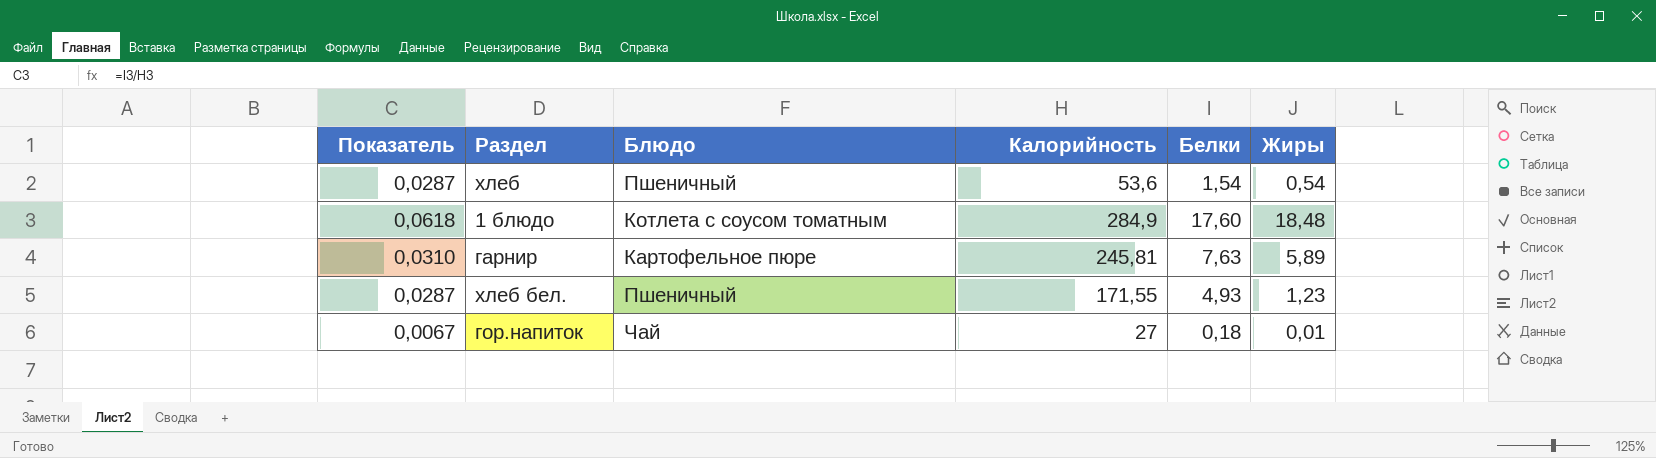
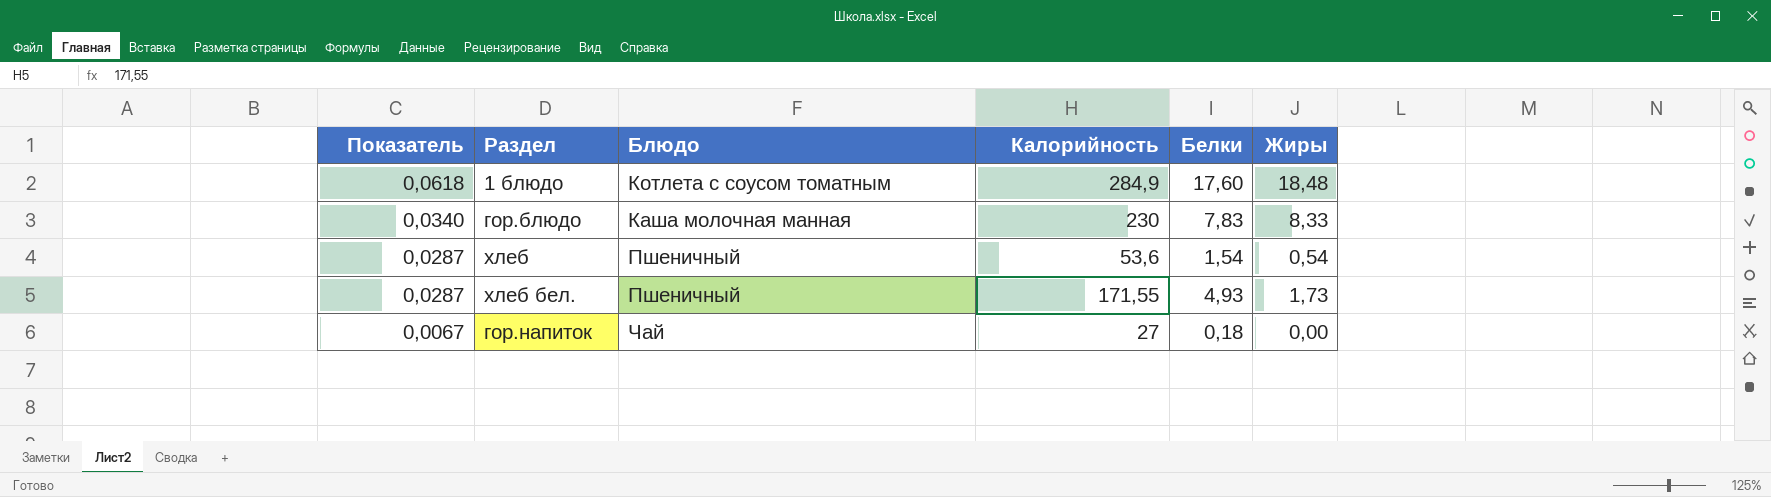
row order: none -> Показатель descending
row гарнир: 0,0310 | Картофельное пюре | 245,81 | 7,63 | 5,89 -> none
row гор.блюдо: none -> 0,0340 | Каша молочная манная | 230 | 7,83 | 8,33
хлеб бел. | Жиры: 1,23 -> 1,73
гор.напиток | Жиры: 0,01 -> 0,00

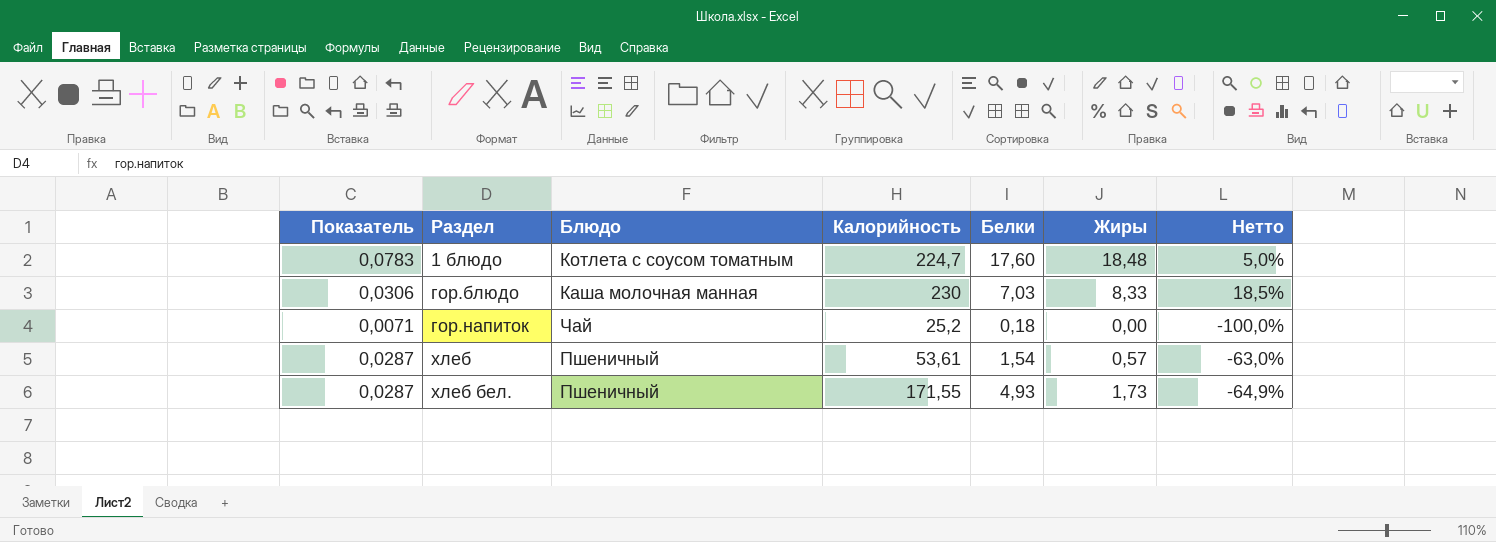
row order: Показатель descending -> Раздел ascending
column Нетто | formula: none -> ([Жиры] - [Белки]) / [Белки]
1 блюдо | Показатель: 0,0618 -> 0,0783
1 блюдо | Калорийность: 284,9 -> 224,7
гор.блюдо | Показатель: 0,0340 -> 0,0306
гор.блюдо | Белки: 7,83 -> 7,03
гор.напиток | Показатель: 0,0067 -> 0,0071
гор.напиток | Калорийность: 27 -> 25,2
хлеб | Калорийность: 53,6 -> 53,61
хлеб | Жиры: 0,54 -> 0,57

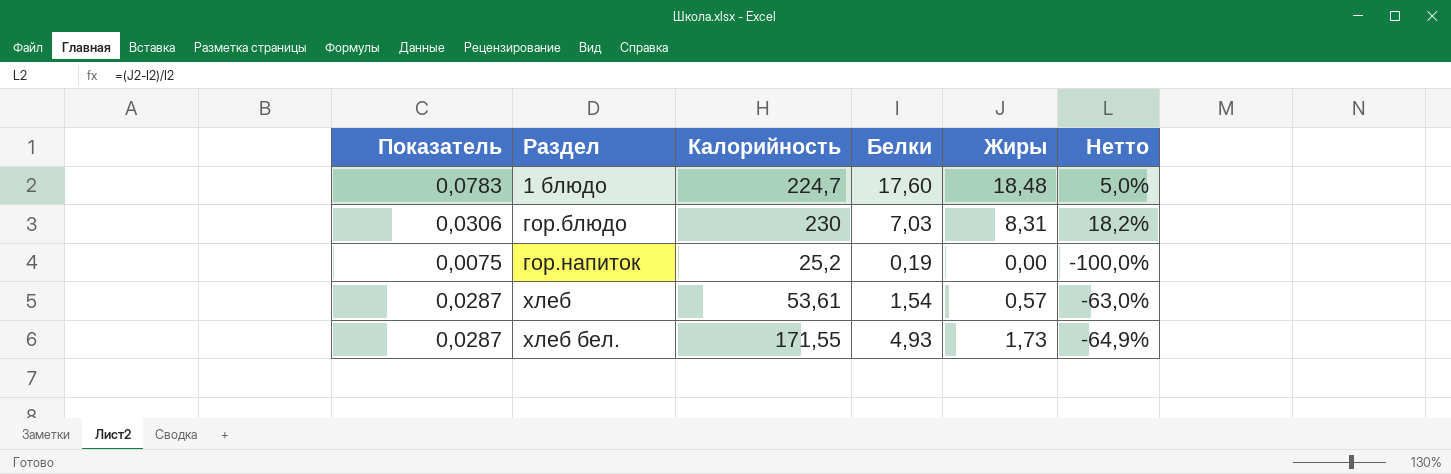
column Блюдо | position: 3 -> none
гор.блюдо | Жиры: 8,33 -> 8,31
гор.блюдо | Нетто: 18,5% -> 18,2%
гор.напиток | Показатель: 0,0071 -> 0,0075
гор.напиток | Белки: 0,18 -> 0,19

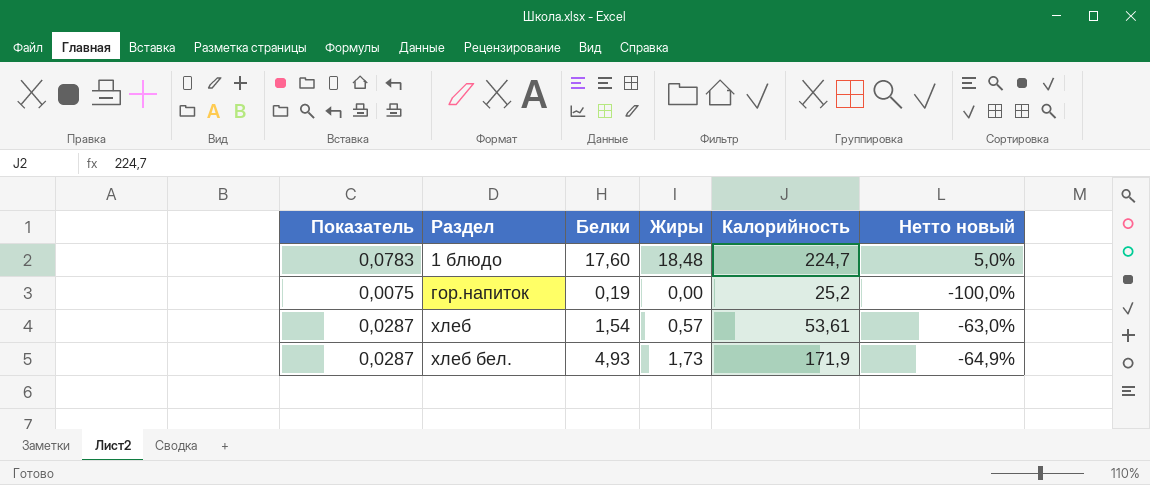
column Калорийность | position: 3 -> 5
column name: Нетто -> Нетто новый
row гор.блюдо: 0,0306 | 230 | 7,03 | 8,31 | 18,2% -> none
хлеб бел. | Калорийность: 171,55 -> 171,9

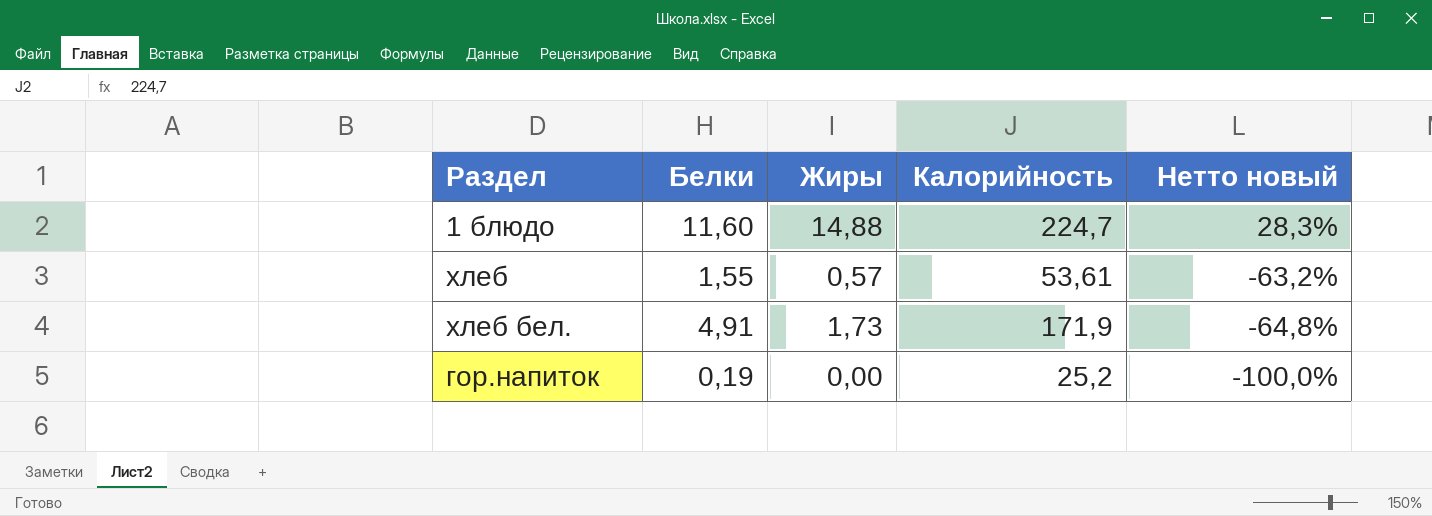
row order: Раздел ascending -> Нетто новый descending
column Показатель | formula: [Белки] / [Калорийность] -> none
1 блюдо | Белки: 17,60 -> 11,60
1 блюдо | Жиры: 18,48 -> 14,88
1 блюдо | Нетто новый: 5,0% -> 28,3%
хлеб | Белки: 1,54 -> 1,55
хлеб | Нетто новый: -63,0% -> -63,2%
хлеб бел. | Белки: 4,93 -> 4,91
хлеб бел. | Нетто новый: -64,9% -> -64,8%

